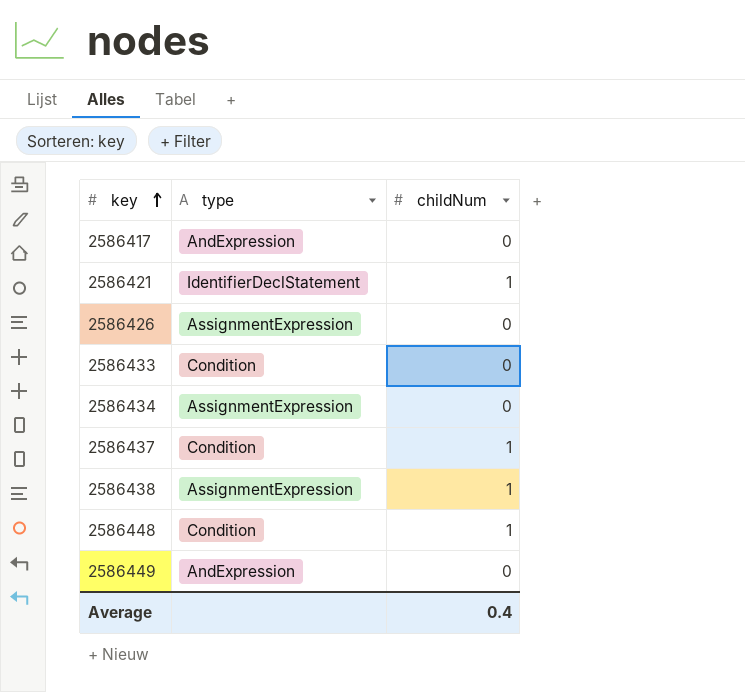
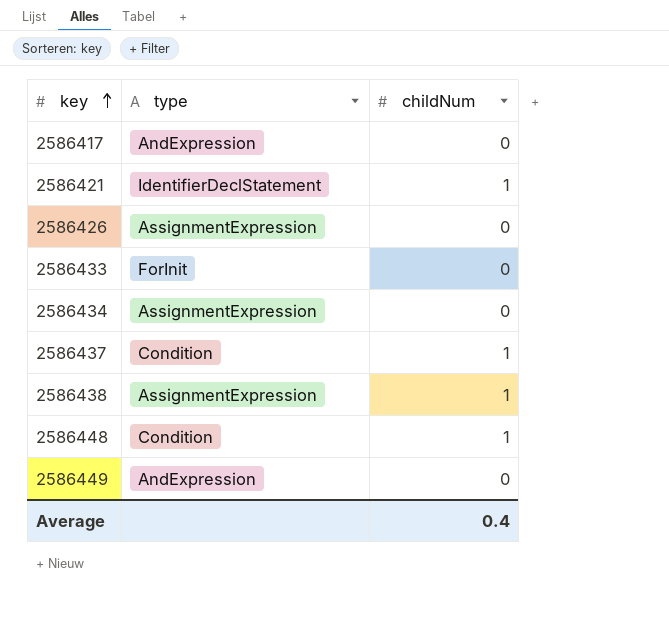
2586433 | type: Condition -> ForInit

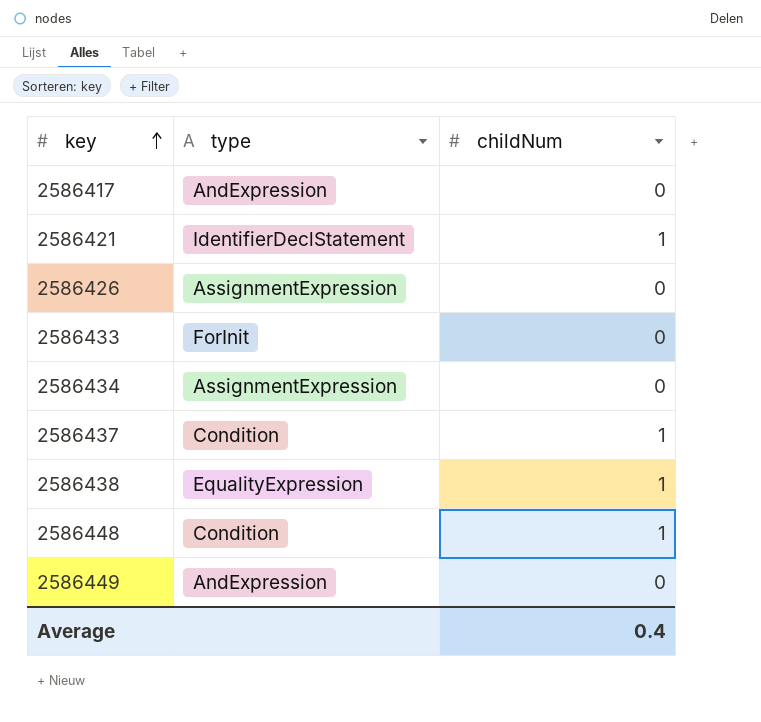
2586438 | type: AssignmentExpression -> EqualityExpression

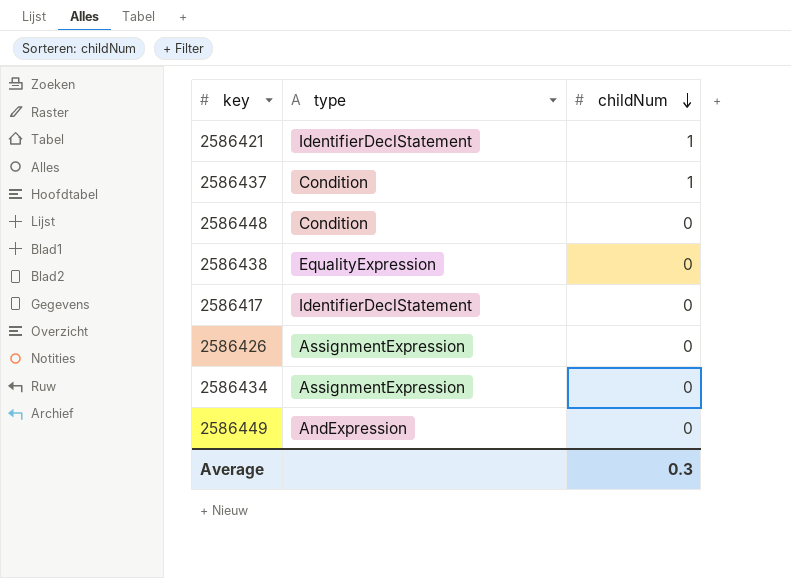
row order: key ascending -> childNum descending
row 2586433: ForInit | 0 -> none
2586448 | childNum: 1 -> 0
2586438 | childNum: 1 -> 0
2586417 | type: AndExpression -> IdentifierDeclStatement
Average | childNum: 0.4 -> 0.3

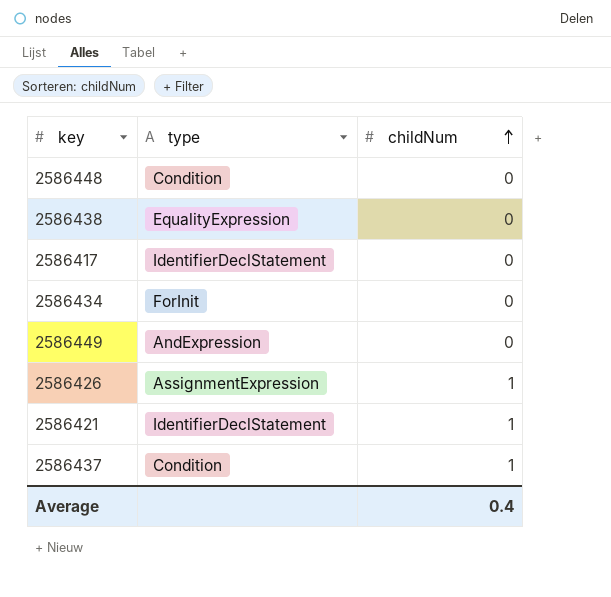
row order: childNum descending -> childNum ascending
2586434 | type: AssignmentExpression -> ForInit
2586426 | childNum: 0 -> 1
Average | childNum: 0.3 -> 0.4

